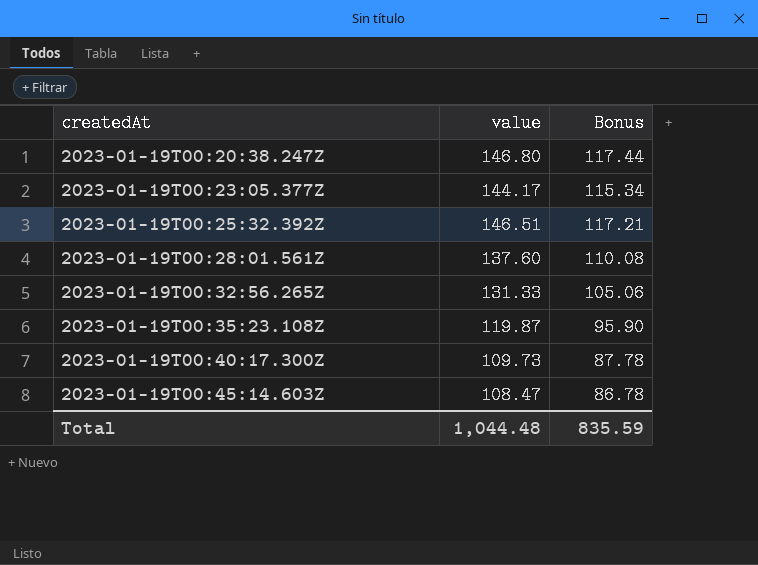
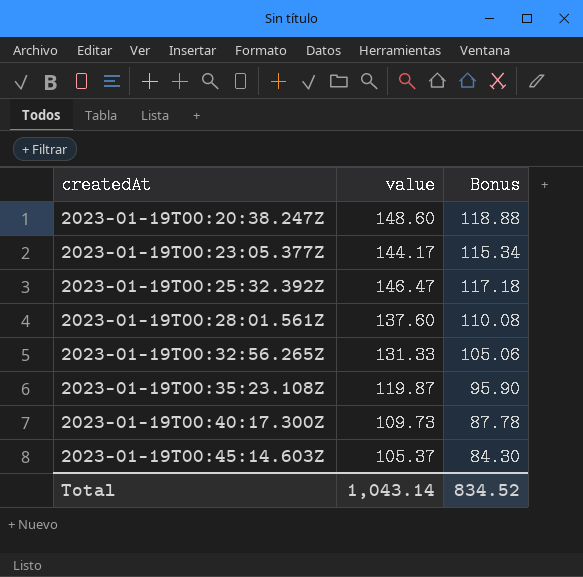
2023-01-19T00:20:38.247Z | value: 146.80 -> 148.60
2023-01-19T00:20:38.247Z | Bonus: 117.44 -> 118.88
2023-01-19T00:25:32.392Z | value: 146.51 -> 146.47
2023-01-19T00:25:32.392Z | Bonus: 117.21 -> 117.18
2023-01-19T00:45:14.603Z | value: 108.47 -> 105.37
2023-01-19T00:45:14.603Z | Bonus: 86.78 -> 84.30
Total | value: 1,044.48 -> 1,043.14
Total | Bonus: 835.59 -> 834.52

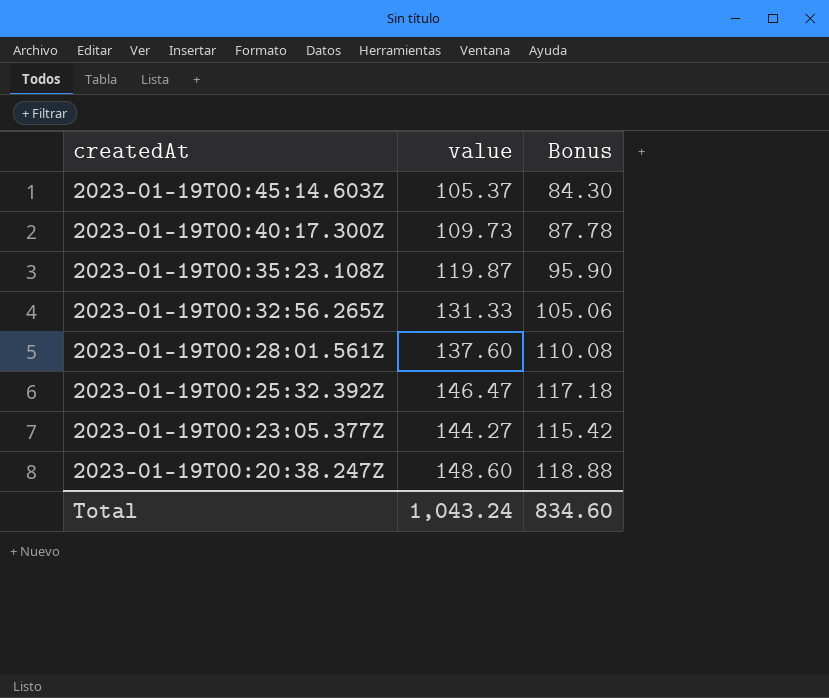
row order: createdAt ascending -> createdAt descending
2023-01-19T00:23:05.377Z | value: 144.17 -> 144.27
2023-01-19T00:23:05.377Z | Bonus: 115.34 -> 115.42
Total | value: 1,043.14 -> 1,043.24
Total | Bonus: 834.52 -> 834.60

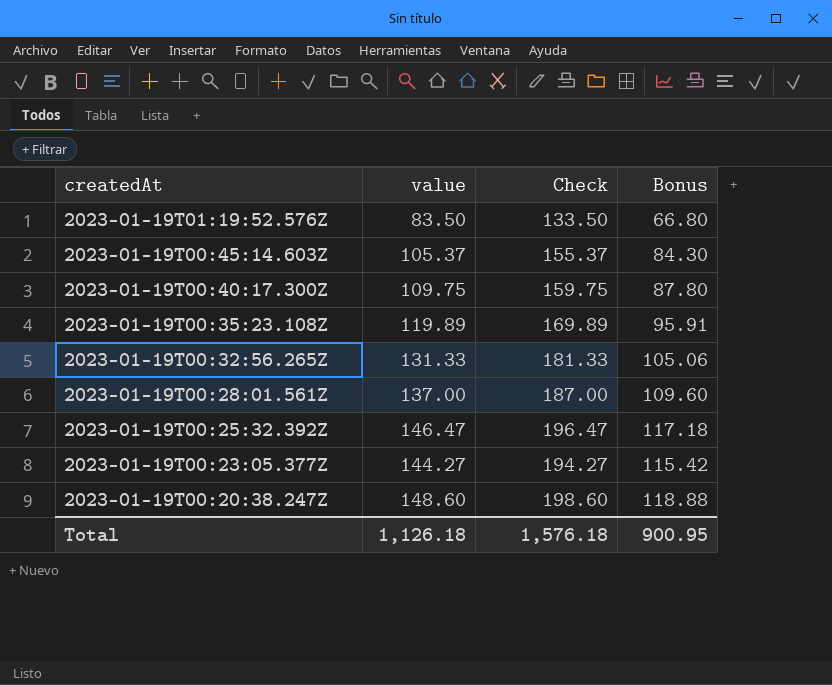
column Check | formula: none -> [value] + 50
row 2023-01-19T01:19:52.576Z: none -> 83.50 | 133.50 | 66.80
2023-01-19T00:40:17.300Z | value: 109.73 -> 109.75
2023-01-19T00:40:17.300Z | Bonus: 87.78 -> 87.80
2023-01-19T00:35:23.108Z | value: 119.87 -> 119.89
2023-01-19T00:35:23.108Z | Bonus: 95.90 -> 95.91
2023-01-19T00:28:01.561Z | value: 137.60 -> 137.00
2023-01-19T00:28:01.561Z | Bonus: 110.08 -> 109.60
Total | value: 1,043.24 -> 1,126.18
Total | Bonus: 834.60 -> 900.95

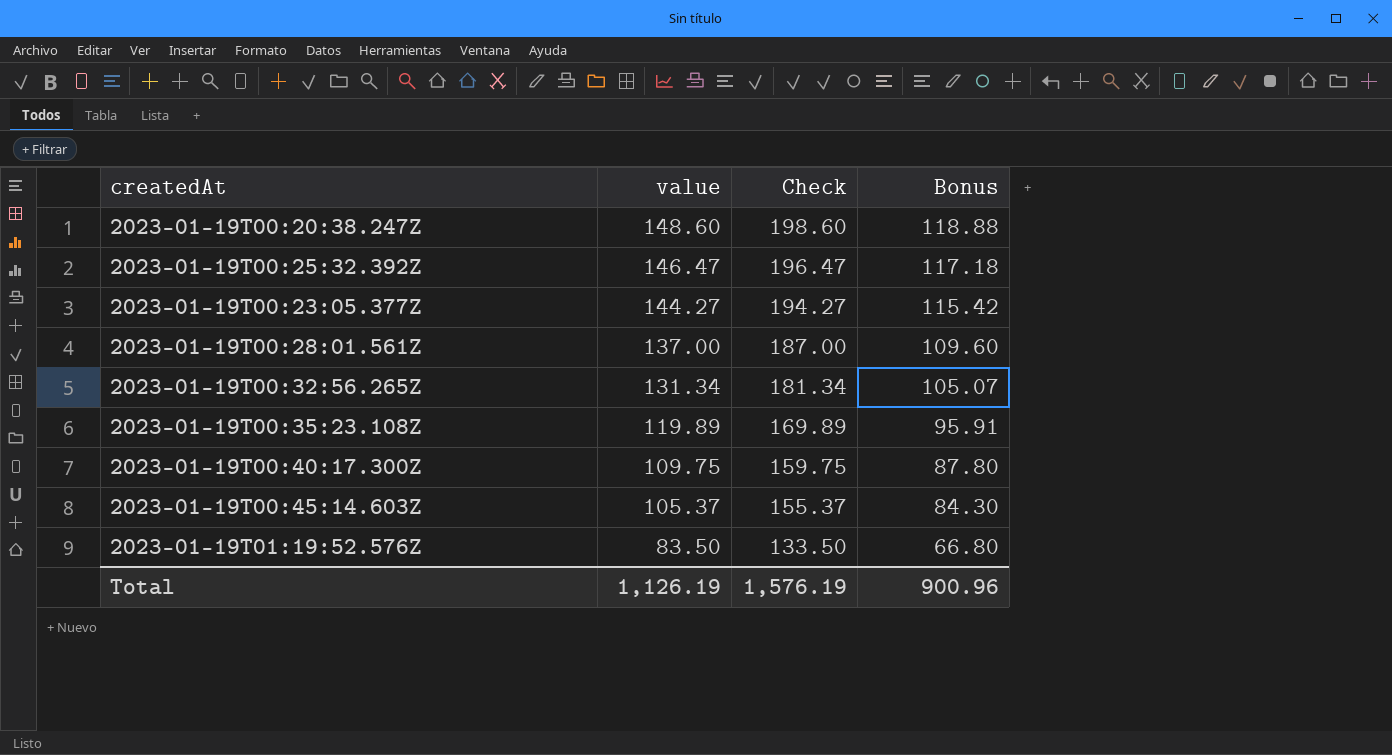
row order: createdAt descending -> value descending
2023-01-19T00:32:56.265Z | value: 131.33 -> 131.34
2023-01-19T00:32:56.265Z | Check: 181.33 -> 181.34
2023-01-19T00:32:56.265Z | Bonus: 105.06 -> 105.07
Total | value: 1,126.18 -> 1,126.19
Total | Check: 1,576.18 -> 1,576.19
Total | Bonus: 900.95 -> 900.96

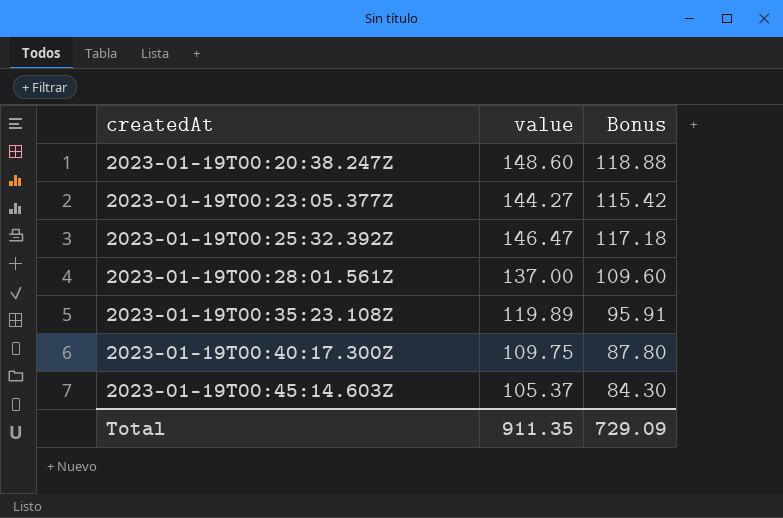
row order: value descending -> createdAt ascending
column Check | formula: [value] + 50 -> none
row 2023-01-19T00:32:56.265Z: 131.34 | 181.34 | 105.07 -> none
row 2023-01-19T01:19:52.576Z: 83.50 | 133.50 | 66.80 -> none
Total | value: 1,126.19 -> 911.35
Total | Bonus: 900.96 -> 729.09

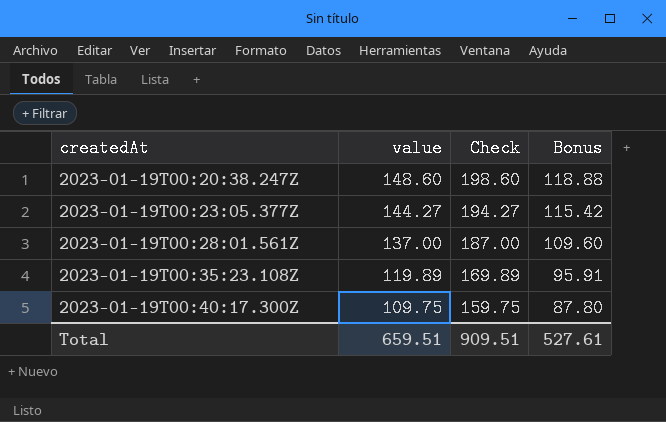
column Check | formula: none -> [value] + 50
row 2023-01-19T00:25:32.392Z: 146.47 | 117.18 -> none
row 2023-01-19T00:45:14.603Z: 105.37 | 84.30 -> none
Total | value: 911.35 -> 659.51
Total | Bonus: 729.09 -> 527.61

